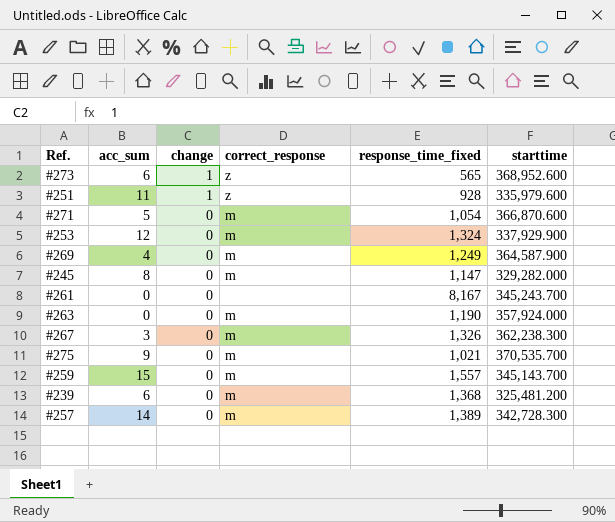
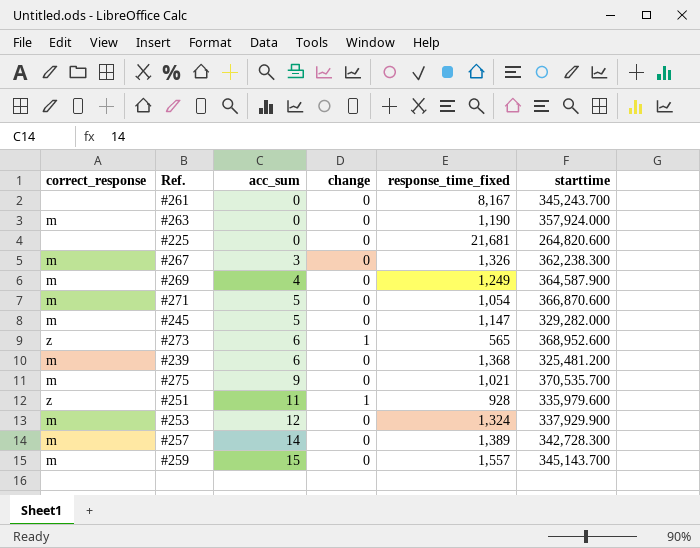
row order: change descending -> acc_sum ascending
column correct_response | position: 4 -> 1
row #225: none -> none | 0 | 0 | 21,681 | 264,820.600
#245 | acc_sum: 8 -> 5

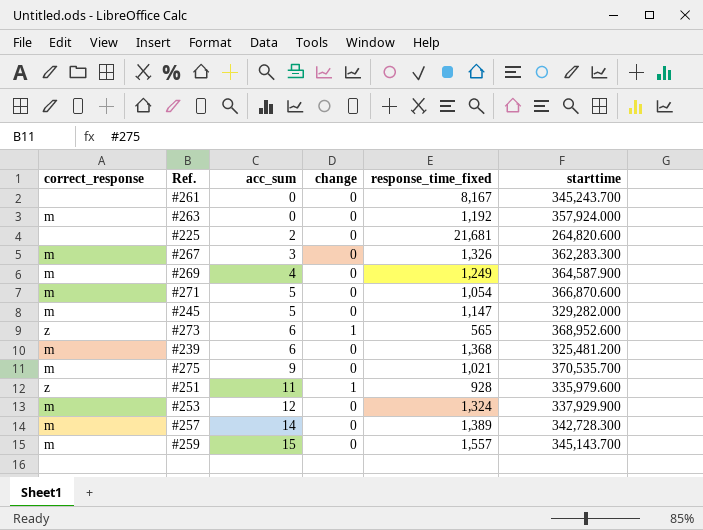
#263 | response_time_fixed: 1,190 -> 1,192
#225 | acc_sum: 0 -> 2
#267 | starttime: 362,238.300 -> 362,283.300

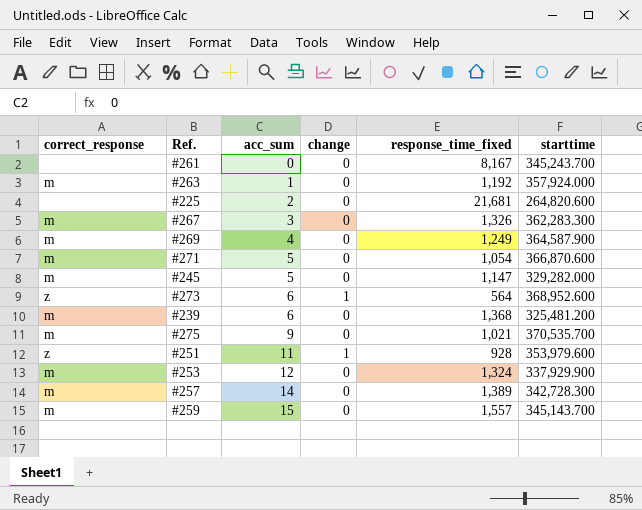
#263 | acc_sum: 0 -> 1
#273 | response_time_fixed: 565 -> 564
#251 | starttime: 335,979.600 -> 353,979.600

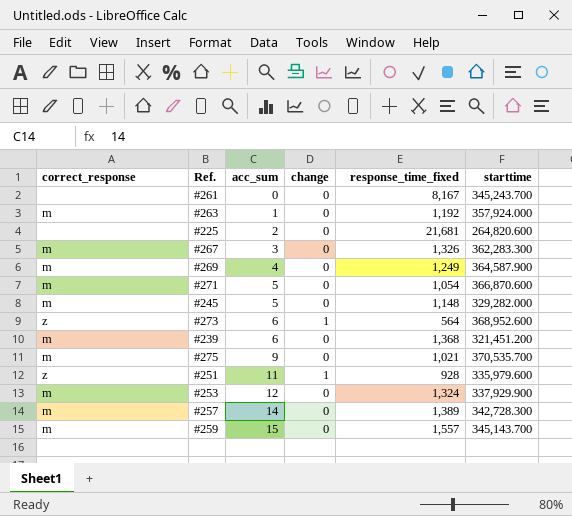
#245 | response_time_fixed: 1,147 -> 1,148
#239 | starttime: 325,481.200 -> 321,451.200
#251 | starttime: 353,979.600 -> 335,979.600

